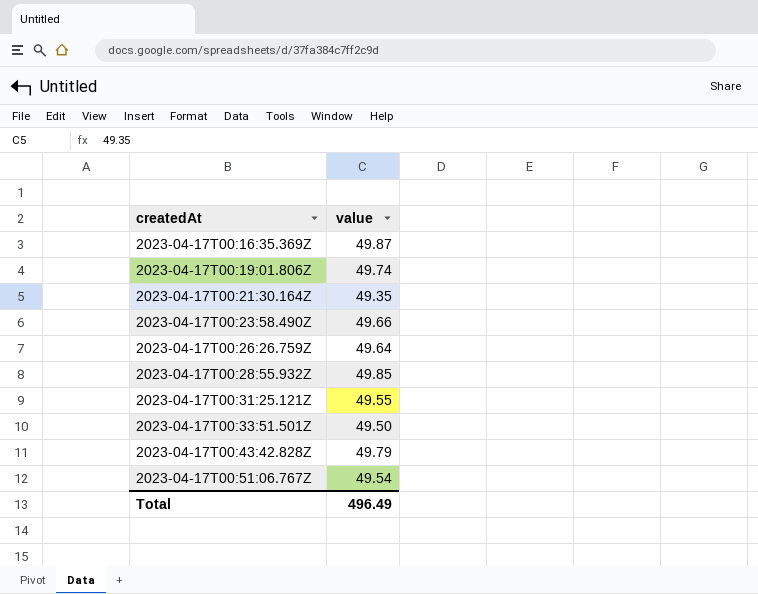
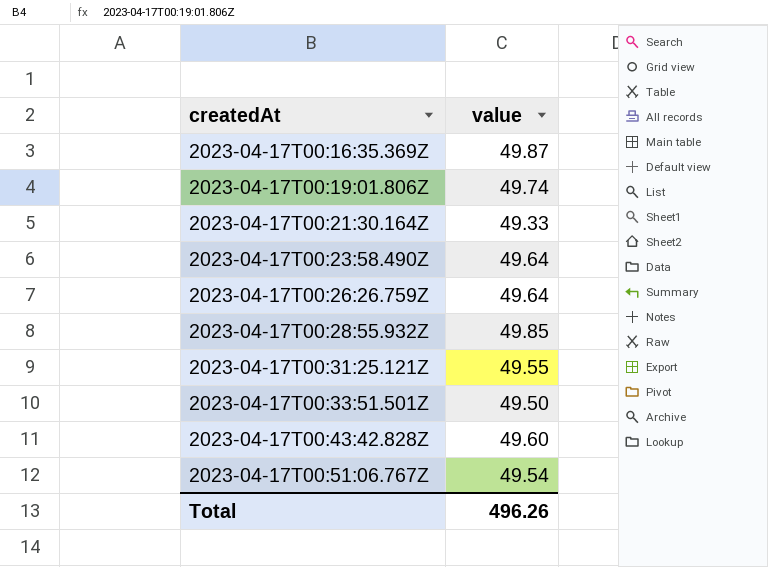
2023-04-17T00:21:30.164Z | value: 49.35 -> 49.33
2023-04-17T00:23:58.490Z | value: 49.66 -> 49.64
2023-04-17T00:43:42.828Z | value: 49.79 -> 49.60
Total | value: 496.49 -> 496.26

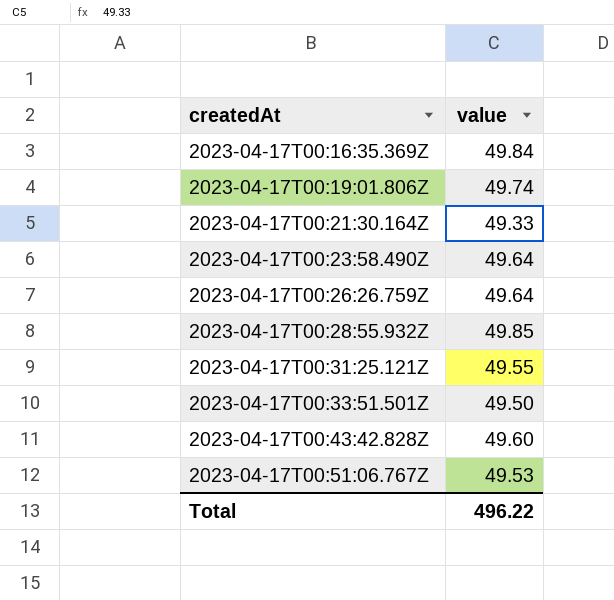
2023-04-17T00:16:35.369Z | value: 49.87 -> 49.84
2023-04-17T00:51:06.767Z | value: 49.54 -> 49.53
Total | value: 496.26 -> 496.22

